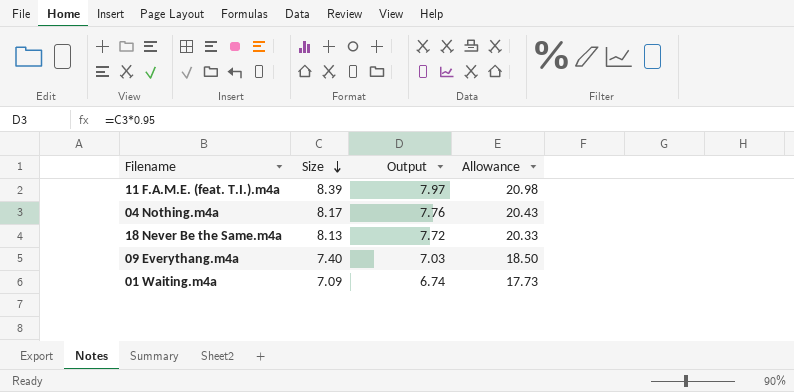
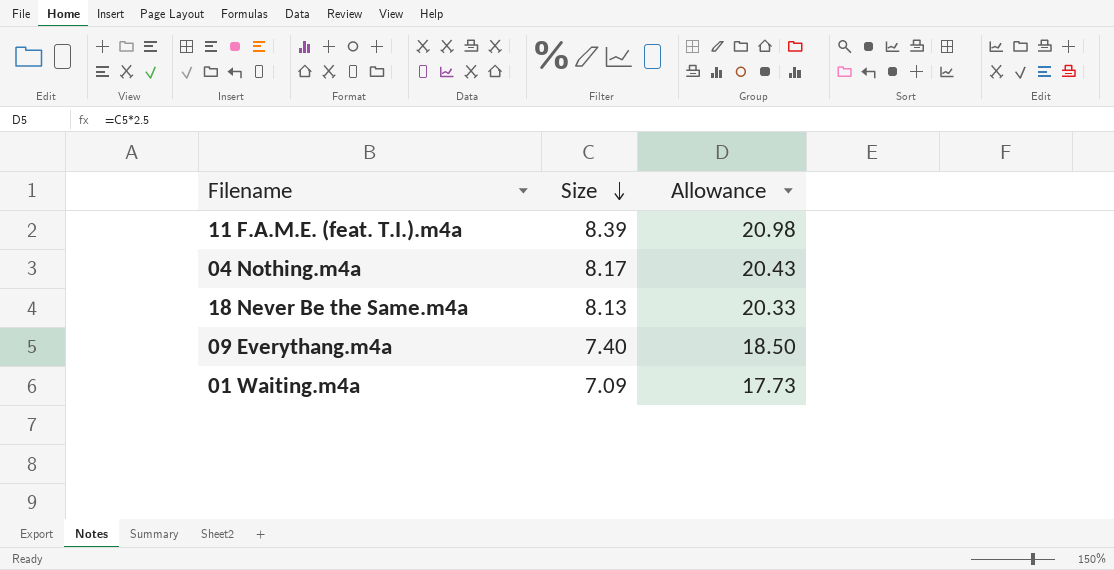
column Output | formula: [Size] * 0.95 -> none

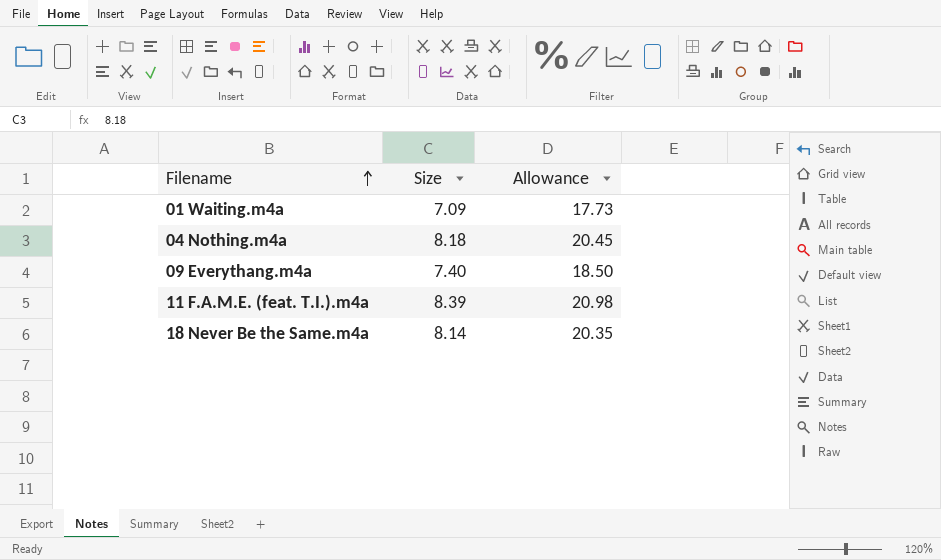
row order: Size descending -> Filename ascending
04 Nothing.m4a | Size: 8.17 -> 8.18
04 Nothing.m4a | Allowance: 20.43 -> 20.45
18 Never Be the Same.m4a | Size: 8.13 -> 8.14
18 Never Be the Same.m4a | Allowance: 20.33 -> 20.35

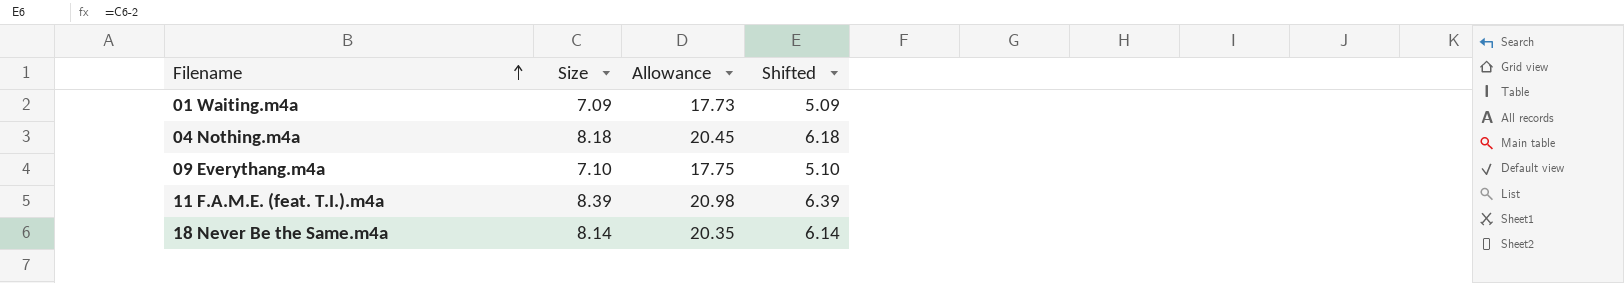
column Shifted | formula: none -> [Size] - 2
09 Everythang.m4a | Size: 7.40 -> 7.10
09 Everythang.m4a | Allowance: 18.50 -> 17.75

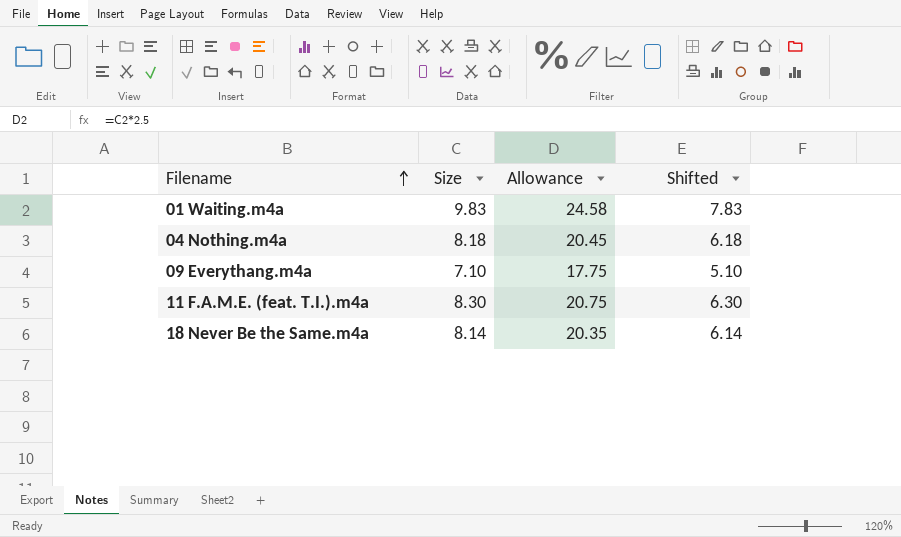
01 Waiting.m4a | Size: 7.09 -> 9.83
01 Waiting.m4a | Allowance: 17.73 -> 24.58
01 Waiting.m4a | Shifted: 5.09 -> 7.83
11 F.A.M.E. (feat. T.I.).m4a | Size: 8.39 -> 8.30
11 F.A.M.E. (feat. T.I.).m4a | Allowance: 20.98 -> 20.75
11 F.A.M.E. (feat. T.I.).m4a | Shifted: 6.39 -> 6.30

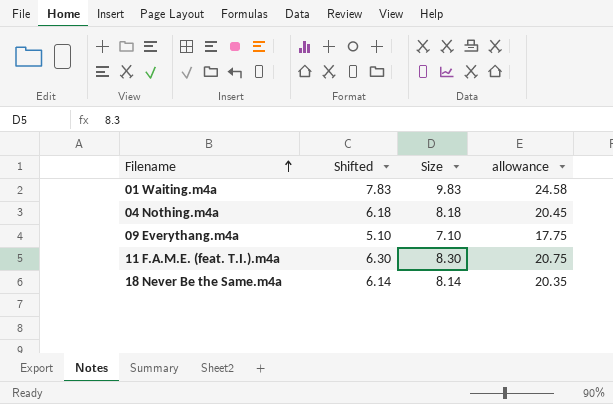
column Shifted | position: 4 -> 2
column name: Allowance -> allowance

